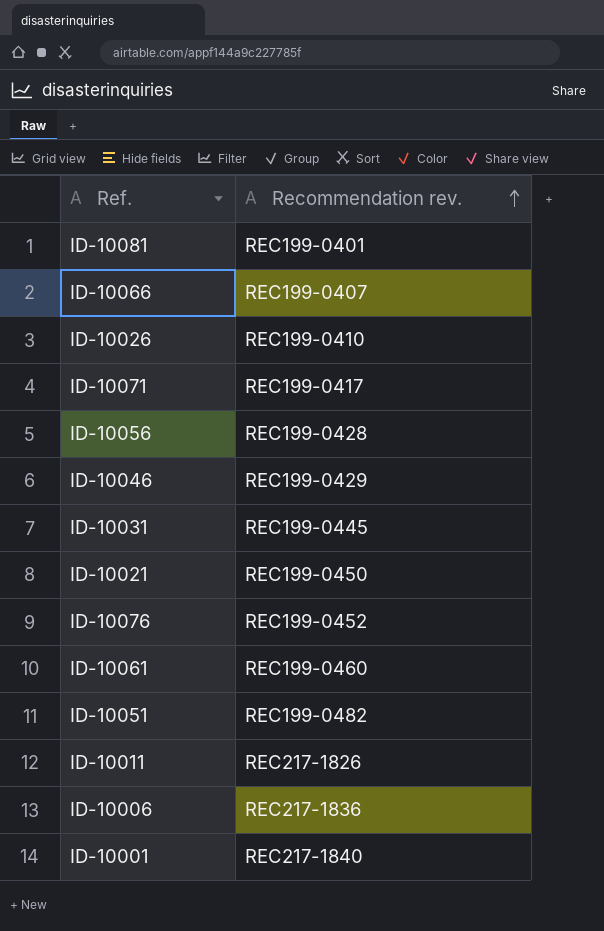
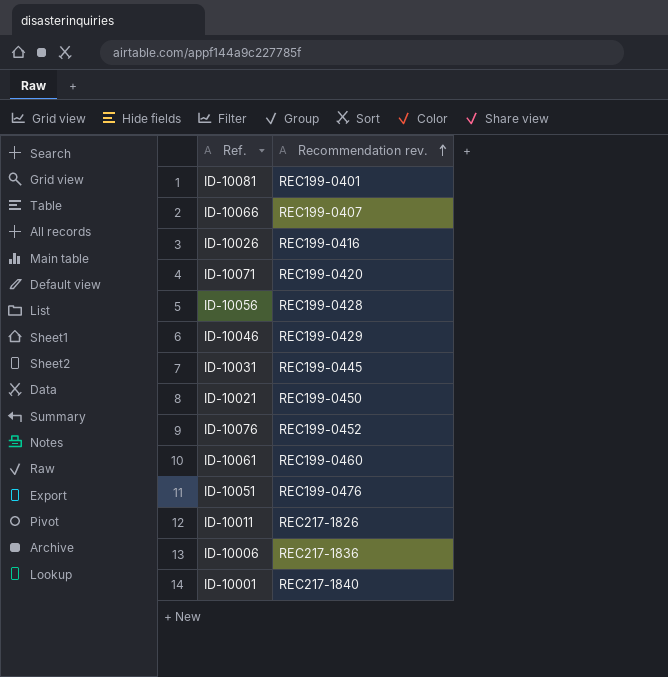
ID-10026 | Recommendation rev.: REC199-0410 -> REC199-0416
ID-10071 | Recommendation rev.: REC199-0417 -> REC199-0420
ID-10051 | Recommendation rev.: REC199-0482 -> REC199-0476

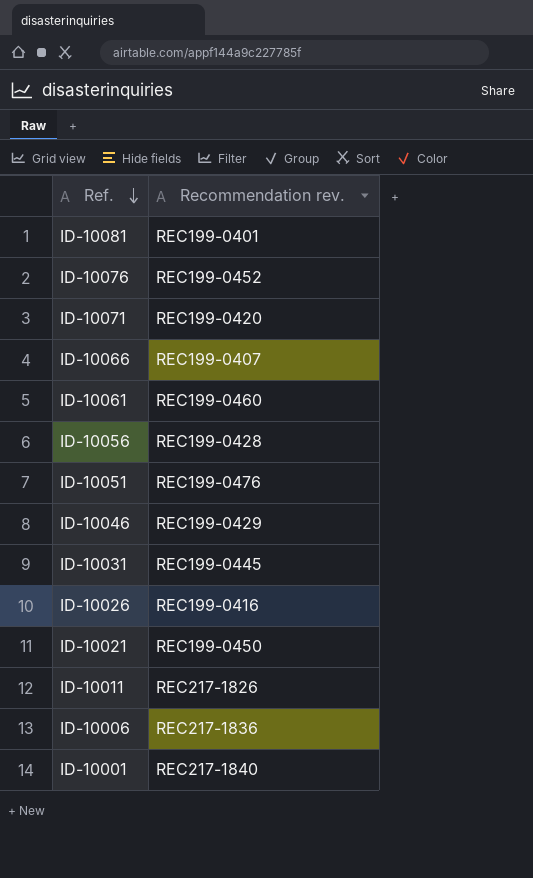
row order: Recommendation rev. ascending -> Ref. descending

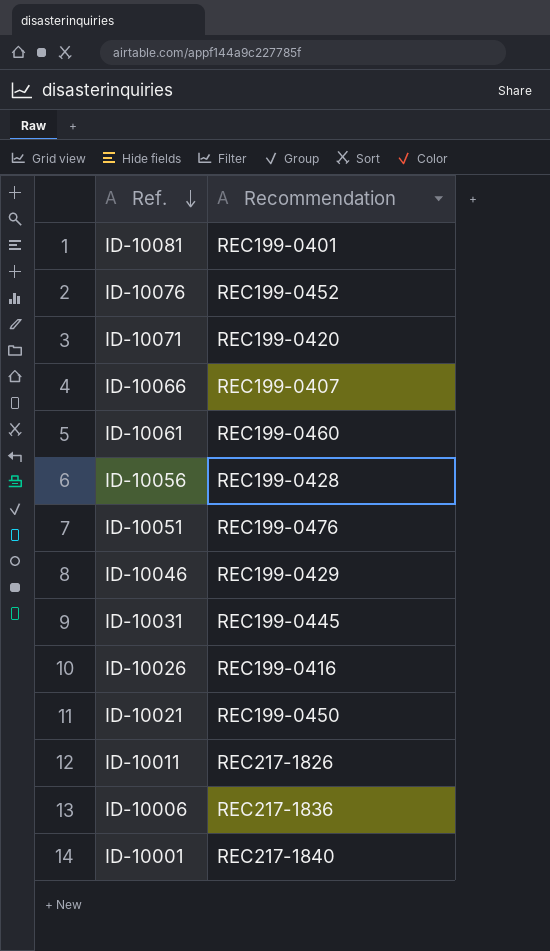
column name: Recommendation rev. -> Recommendation

